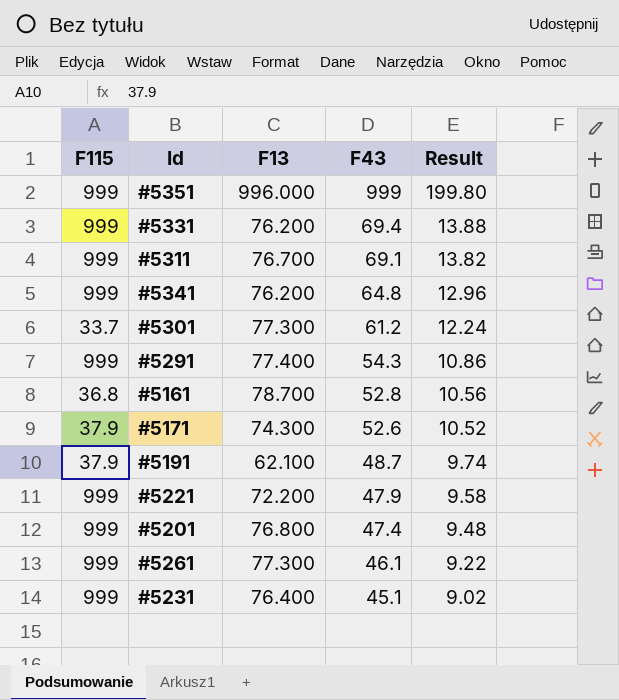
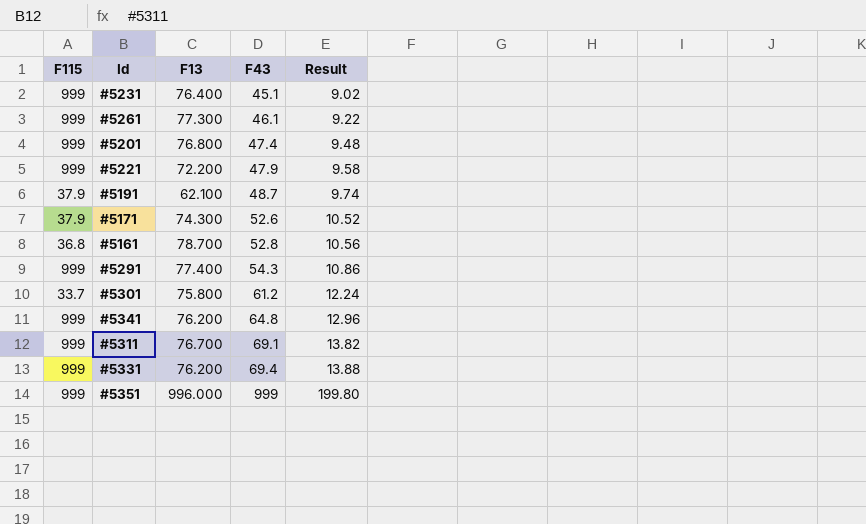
row order: F43 descending -> F43 ascending
#5301 | F13: 77.300 -> 75.800

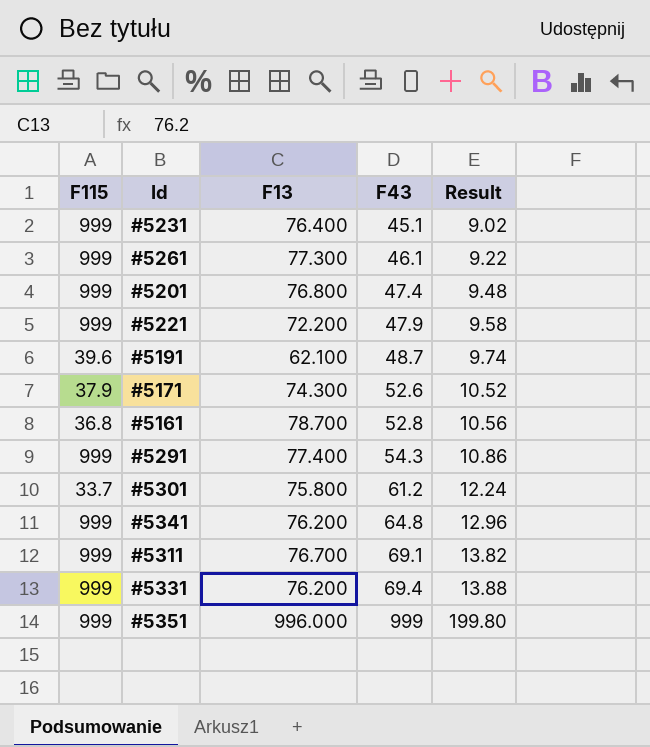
#5191 | F115: 37.9 -> 39.6

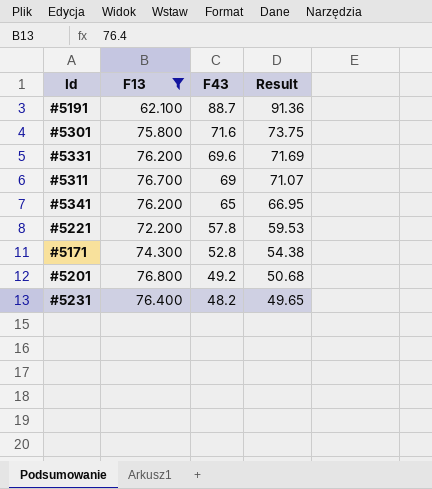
filter: none -> F13 <= 76.800
row order: F43 ascending -> F43 descending
column F115 | position: 1 -> none
column Result | formula: [F43] * 0.2 -> [F43] * 1.03
#5191 | F43: 48.7 -> 88.7
#5301 | F43: 61.2 -> 71.6
#5331 | F43: 69.4 -> 69.6
#5311 | F43: 69.1 -> 69
#5341 | F43: 64.8 -> 65
#5221 | F43: 47.9 -> 57.8
#5171 | F43: 52.6 -> 52.8
#5201 | F43: 47.4 -> 49.2
#5231 | F43: 45.1 -> 48.2

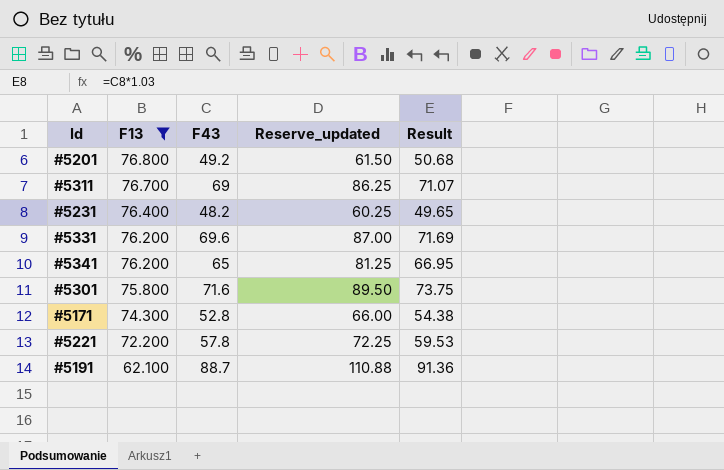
row order: F43 descending -> F13 descending
column Reserve_updated | formula: none -> [F43] * 1.25

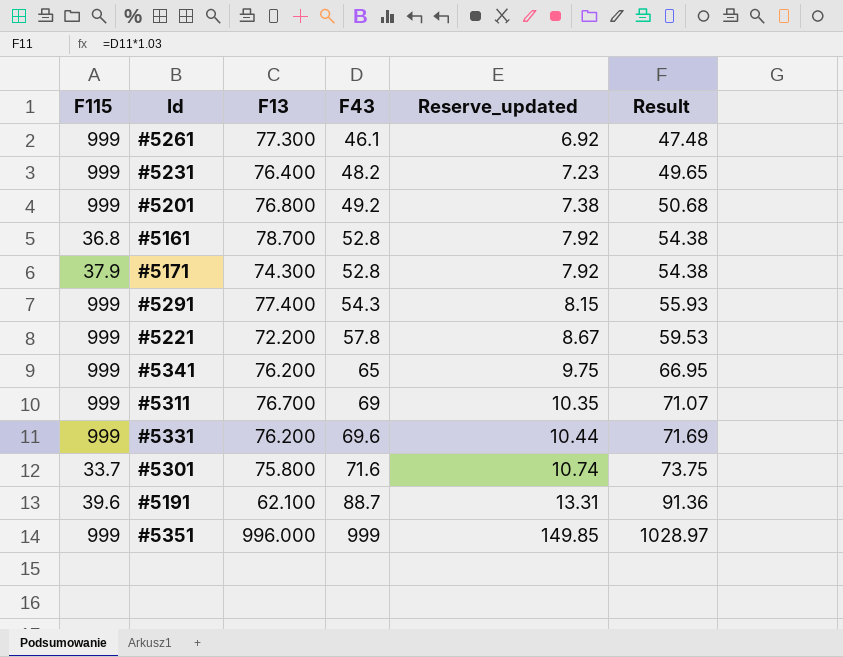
filter: F13 <= 76.800 -> none
row order: F13 descending -> F43 ascending
column F115 | position: none -> 1
column Reserve_updated | formula: [F43] * 1.25 -> [F43] * 0.15

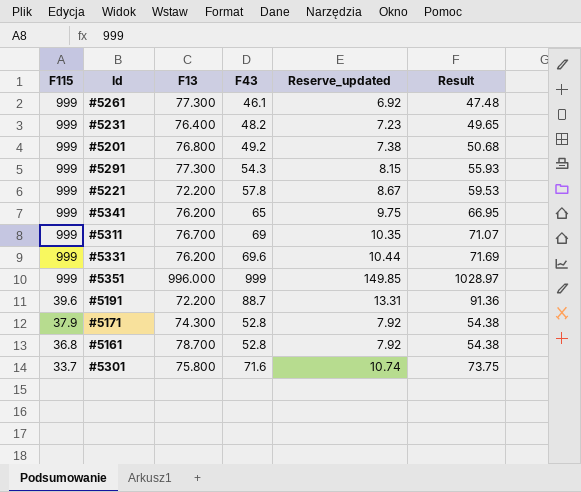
row order: F43 ascending -> F115 descending
#5291 | F13: 77.400 -> 77.300
#5191 | F13: 62.100 -> 72.200

